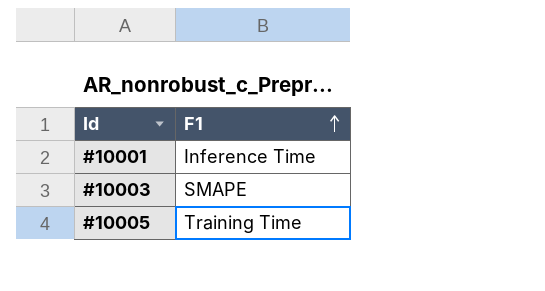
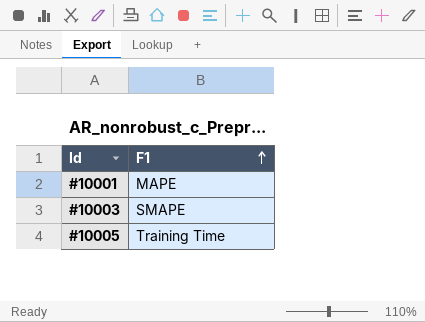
#10001 | F1: Inference Time -> MAPE

